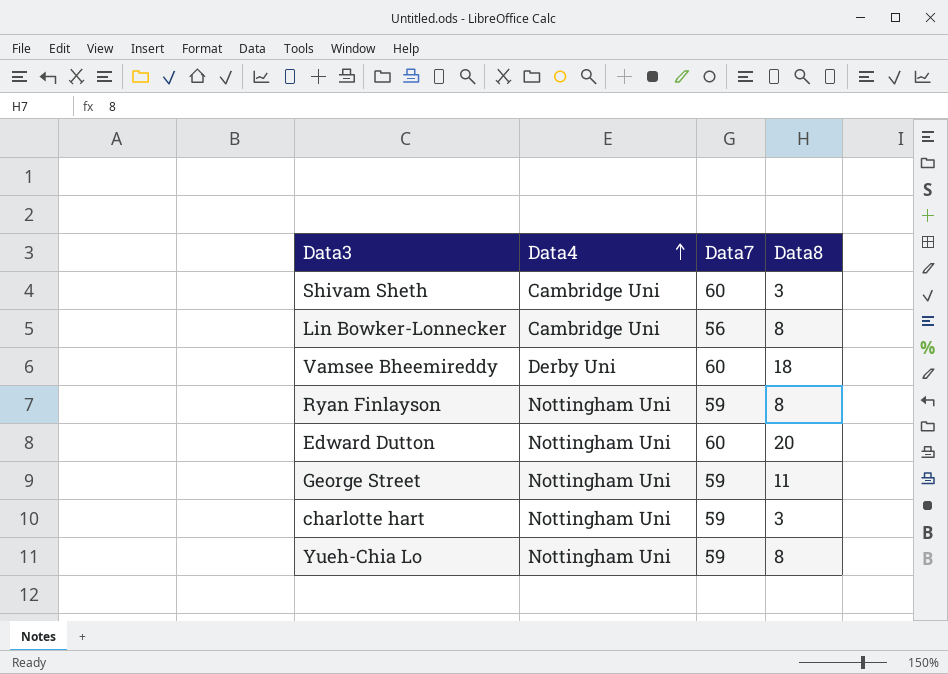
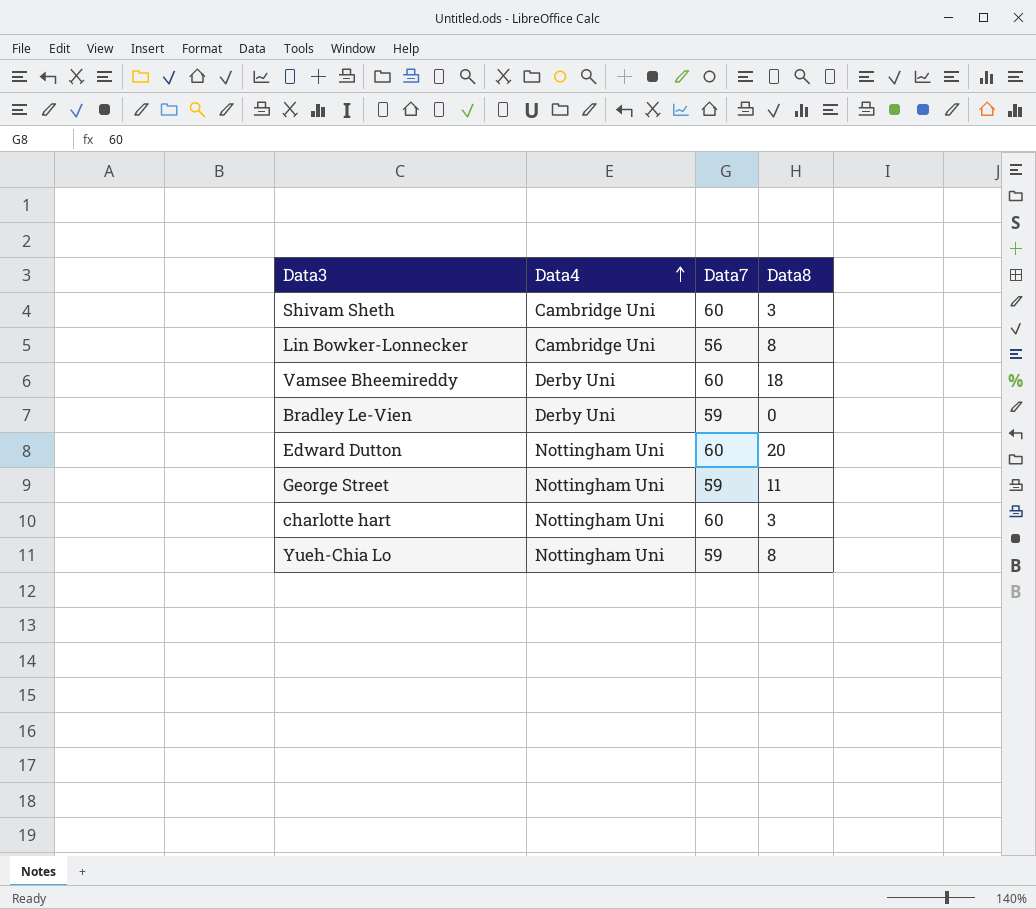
row Ryan Finlayson: Nottingham Uni | 59 | 8 -> none
row Bradley Le-Vien: none -> Derby Uni | 59 | 0
charlotte hart | Data7: 59 -> 60

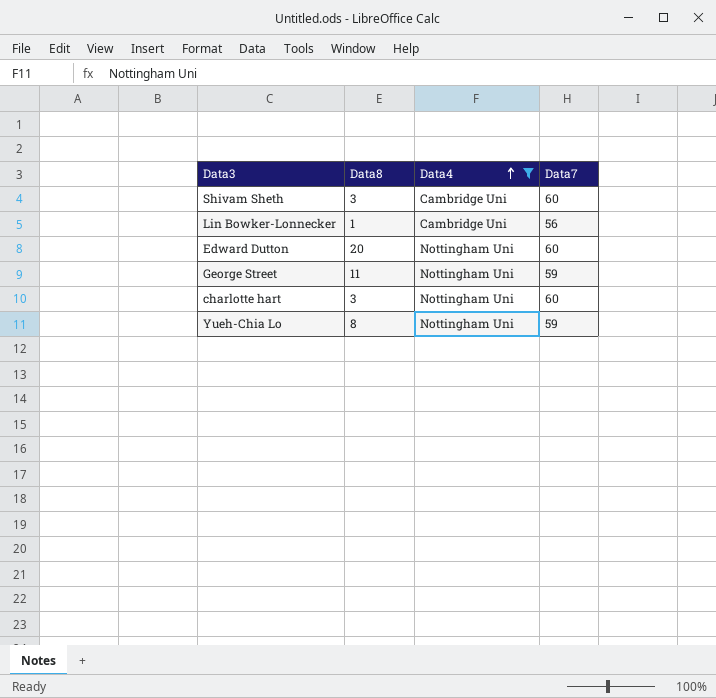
filter: none -> Data4 != Derby Uni
column Data8 | position: 4 -> 2
Lin Bowker-Lonnecker | Data8: 8 -> 1

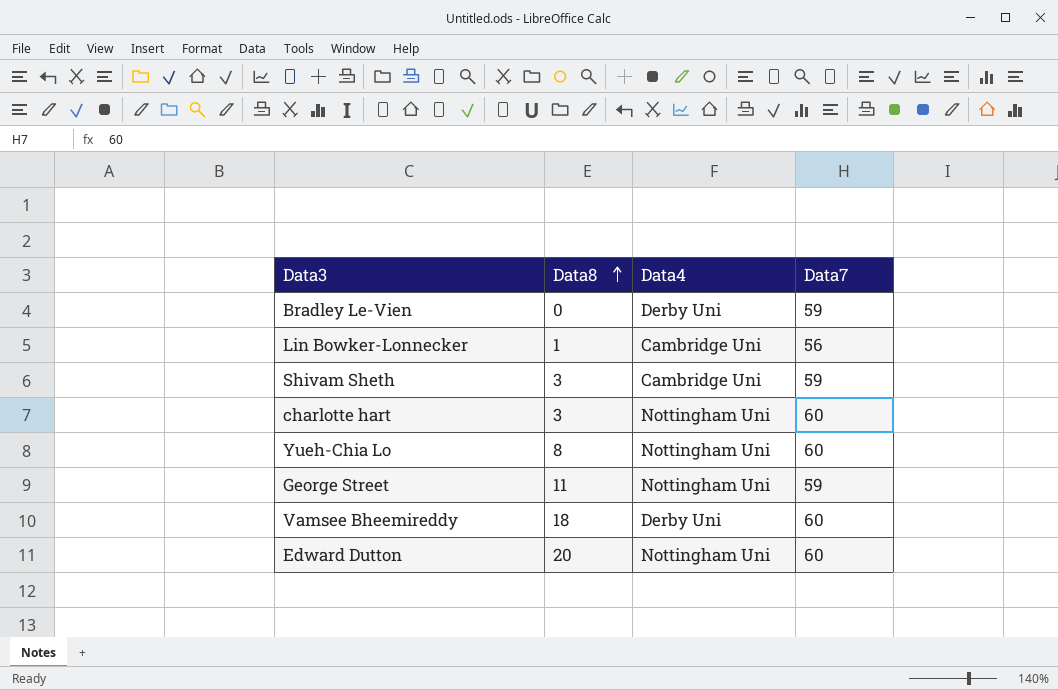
filter: Data4 != Derby Uni -> none
row order: Data4 ascending -> Data8 ascending
Shivam Sheth | Data7: 60 -> 59
Yueh-Chia Lo | Data7: 59 -> 60

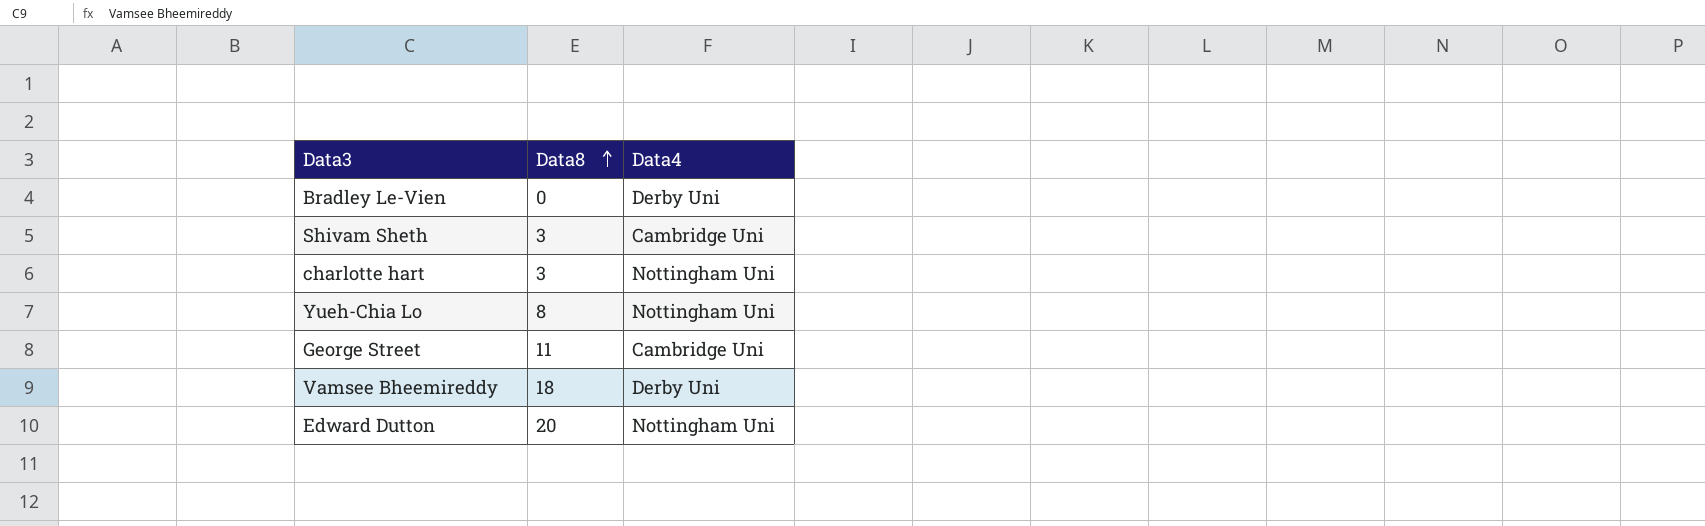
column Data7 | position: 4 -> none
row Lin Bowker-Lonnecker: 1 | Cambridge Uni | 56 -> none
George Street | Data4: Nottingham Uni -> Cambridge Uni

